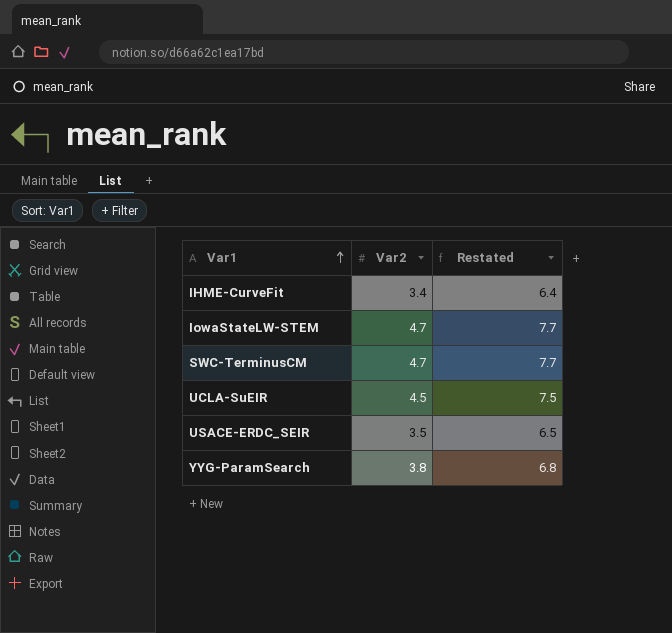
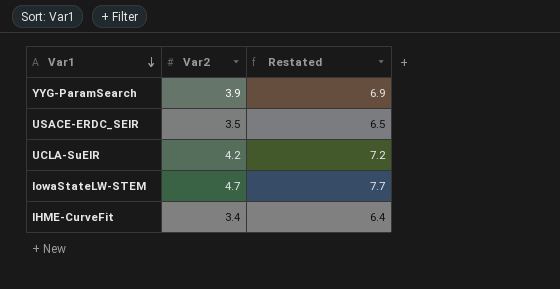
row order: Var1 ascending -> Var1 descending
row SWC-TerminusCM: 4.7 | 7.7 -> none
YYG-ParamSearch | Var2: 3.8 -> 3.9
YYG-ParamSearch | Restated: 6.8 -> 6.9
UCLA-SuEIR | Var2: 4.5 -> 4.2
UCLA-SuEIR | Restated: 7.5 -> 7.2

